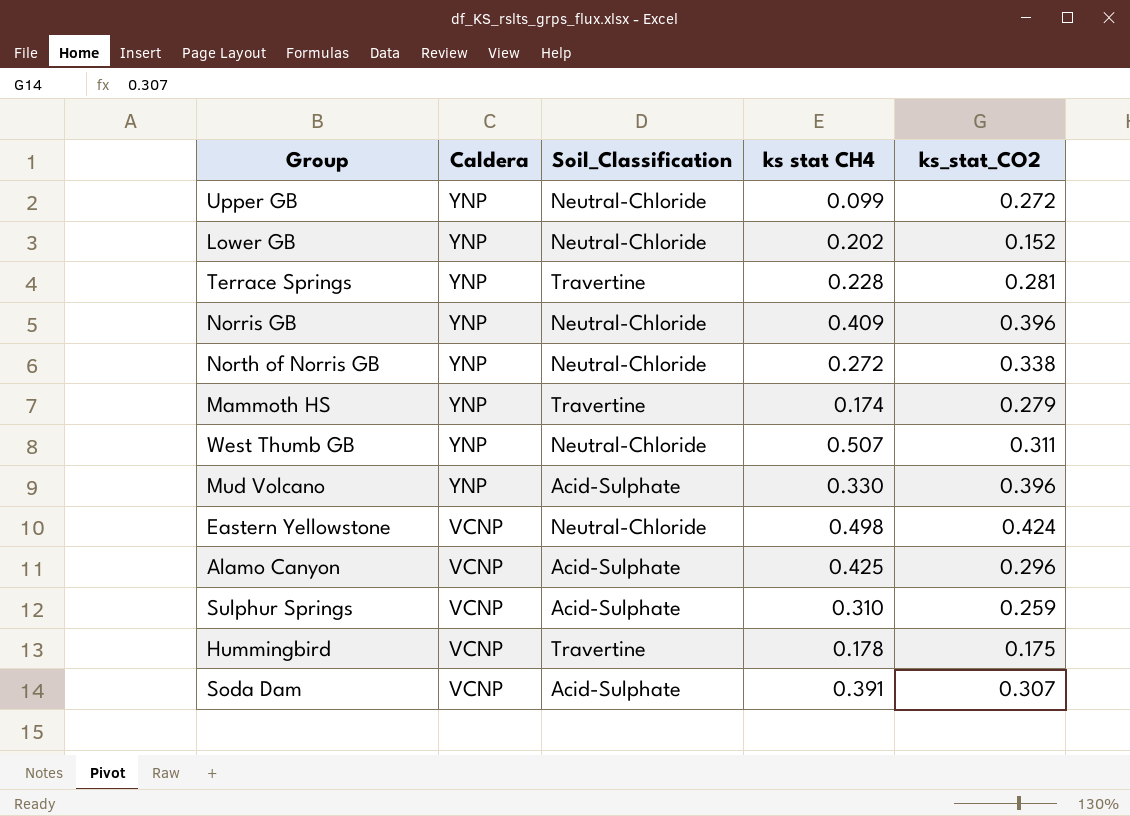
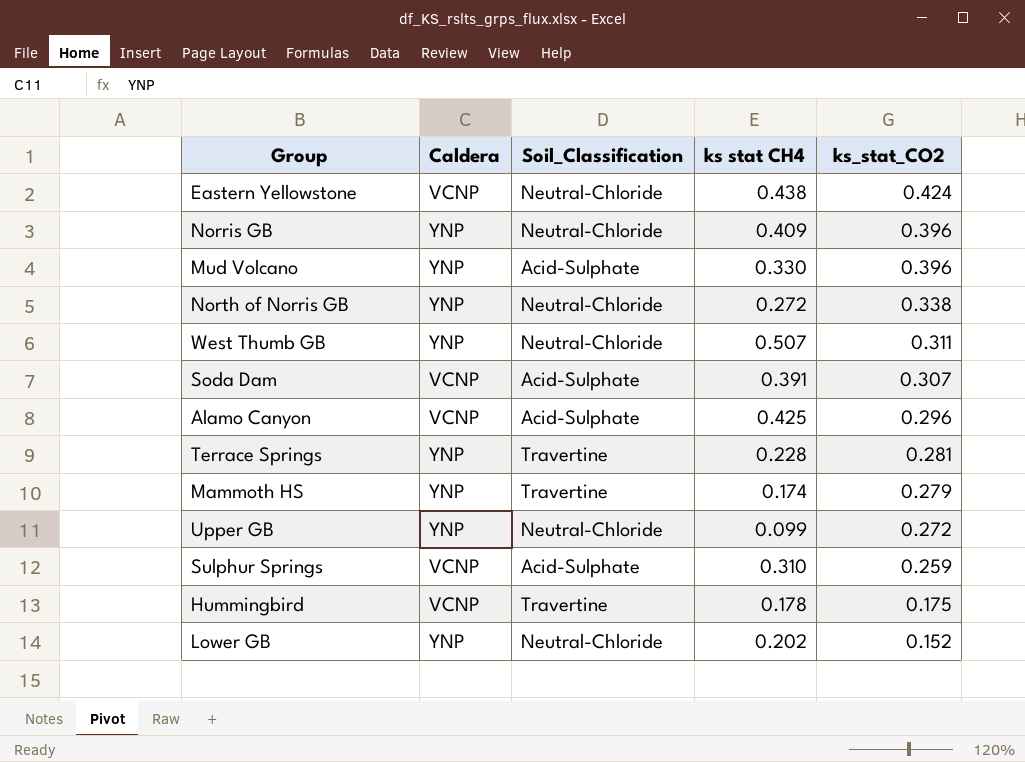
row order: Caldera descending -> ks_stat_CO2 descending
Eastern Yellowstone | ks stat CH4: 0.498 -> 0.438

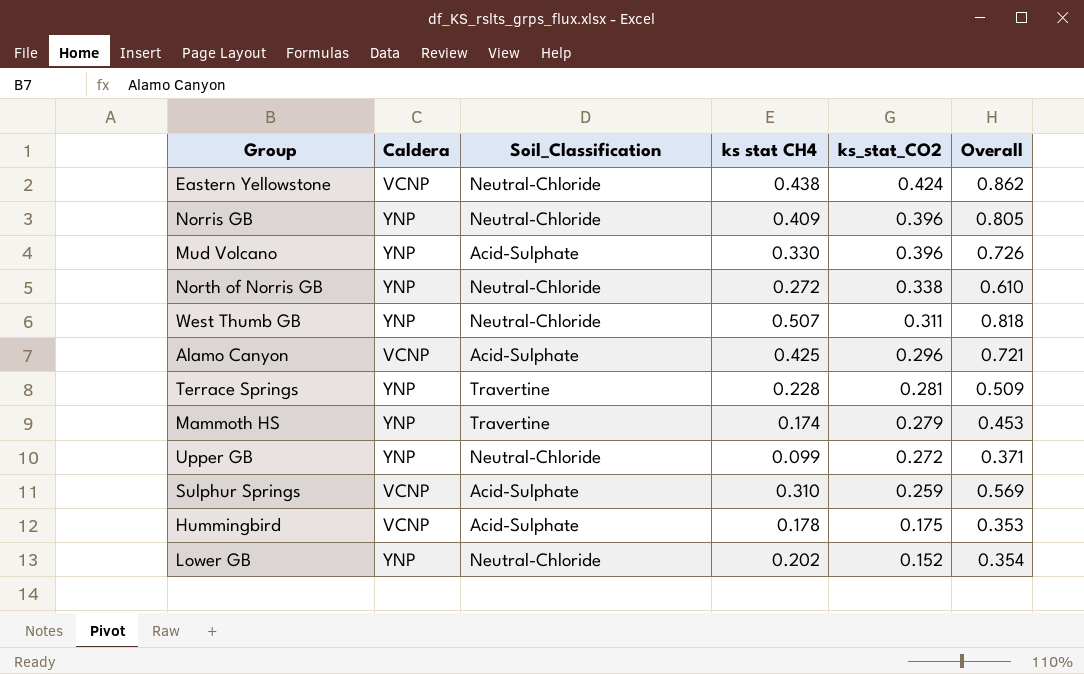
column Overall | formula: none -> [ks stat CH4] + [ks_stat_CO2]
row Soda Dam: VCNP | Acid-Sulphate | 0.391 | 0.307 -> none
Hummingbird | Soil_Classification: Travertine -> Acid-Sulphate

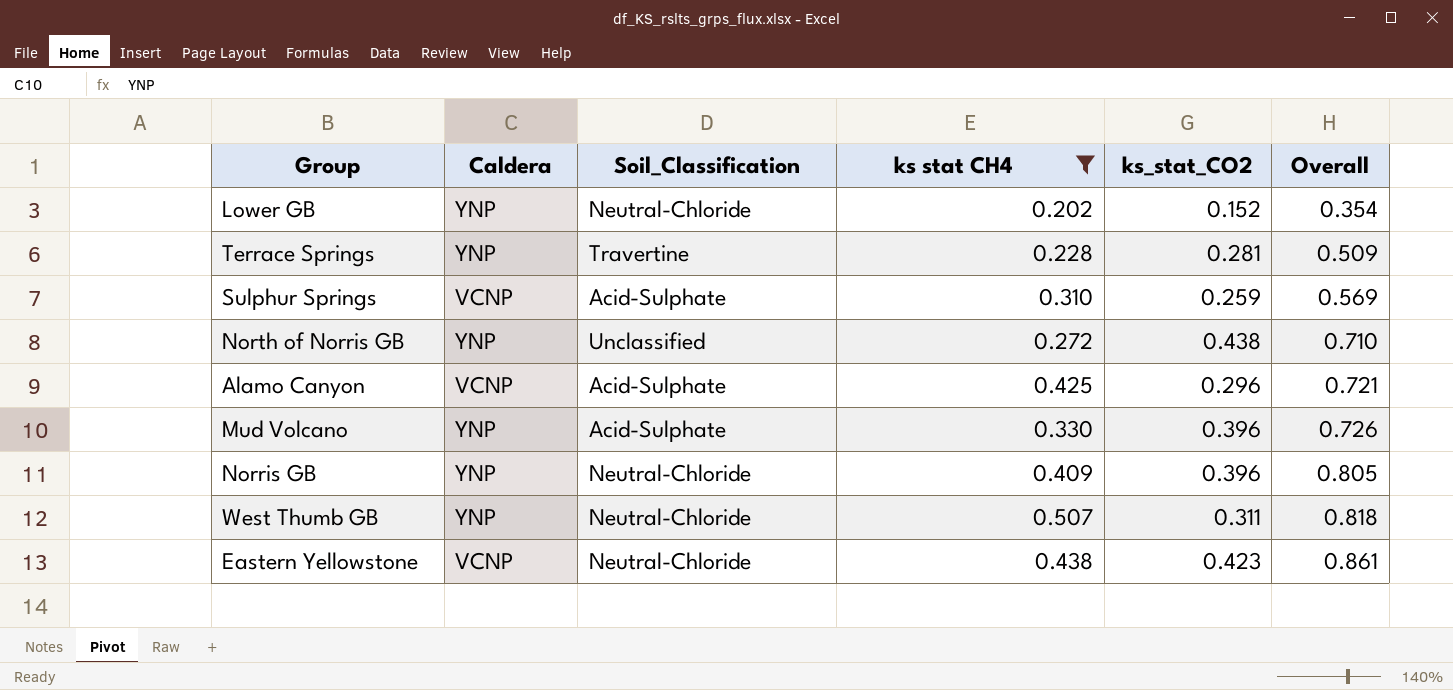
filter: none -> ks stat CH4 >= 0.202
row order: ks_stat_CO2 descending -> Overall ascending
North of Norris GB | Soil_Classification: Neutral-Chloride -> Unclassified
North of Norris GB | ks_stat_CO2: 0.338 -> 0.438
North of Norris GB | Overall: 0.610 -> 0.710
Eastern Yellowstone | ks_stat_CO2: 0.424 -> 0.423
Eastern Yellowstone | Overall: 0.862 -> 0.861

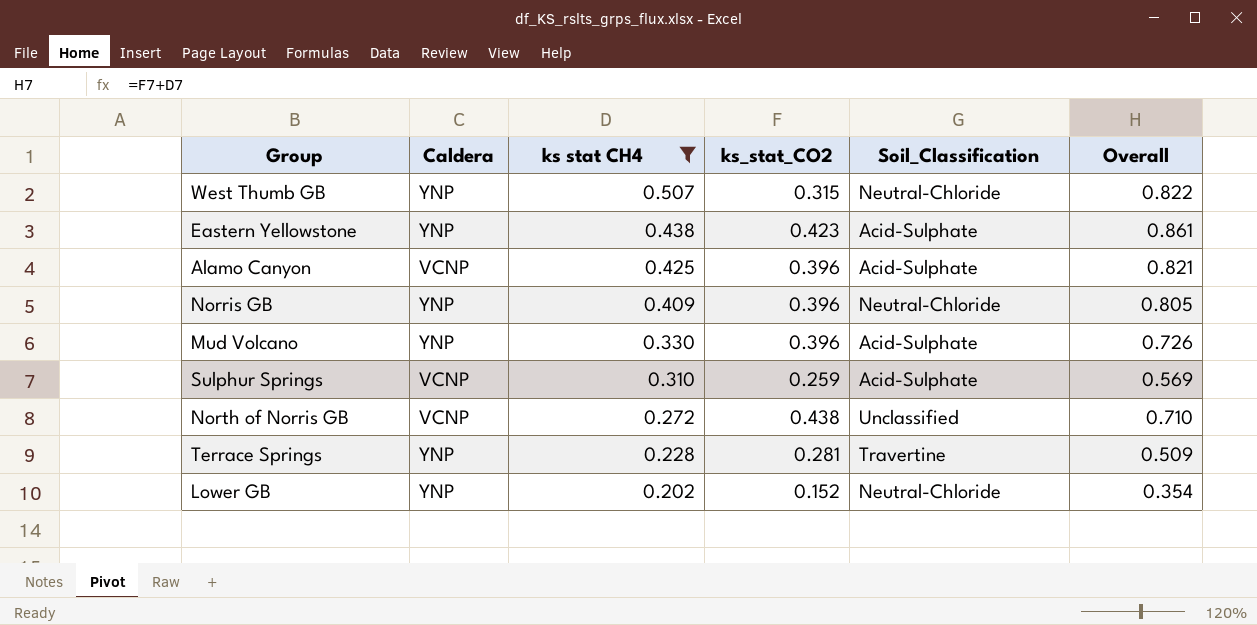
row order: Overall ascending -> ks stat CH4 descending
column Soil_Classification | position: 3 -> 5
West Thumb GB | ks_stat_CO2: 0.311 -> 0.315
West Thumb GB | Overall: 0.818 -> 0.822
Eastern Yellowstone | Caldera: VCNP -> YNP
Eastern Yellowstone | Soil_Classification: Neutral-Chloride -> Acid-Sulphate
Alamo Canyon | ks_stat_CO2: 0.296 -> 0.396
Alamo Canyon | Overall: 0.721 -> 0.821
North of Norris GB | Caldera: YNP -> VCNP

